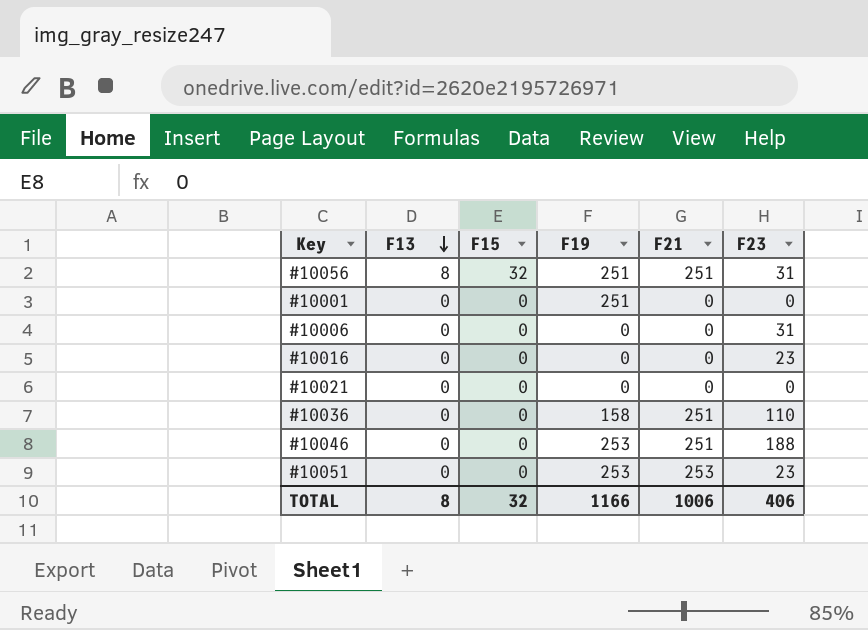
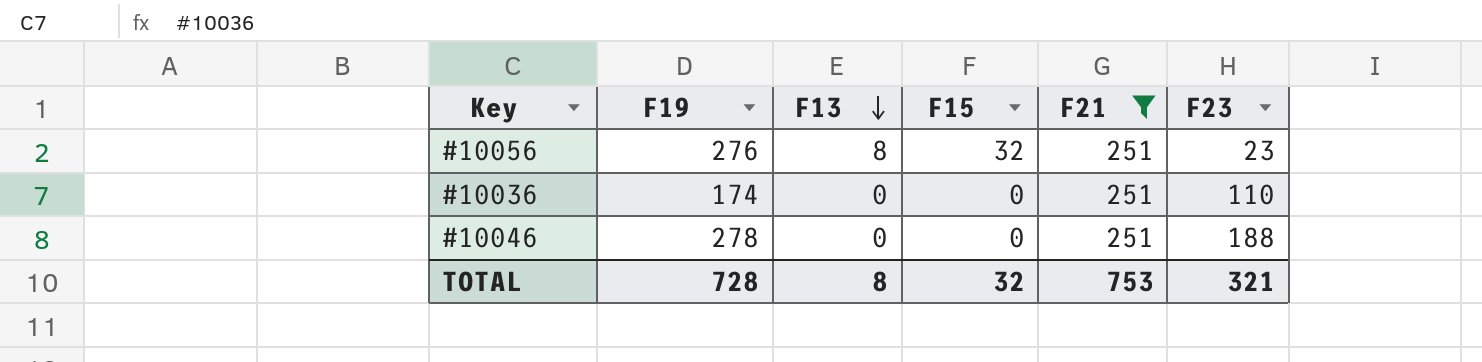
filter: none -> F21 = 251
column F19 | position: 4 -> 2
#10056 | F19: 251 -> 276
#10056 | F23: 31 -> 23
#10036 | F19: 158 -> 174
#10046 | F19: 253 -> 278
TOTAL | F19: 1166 -> 728
TOTAL | F21: 1006 -> 753
TOTAL | F23: 406 -> 321

